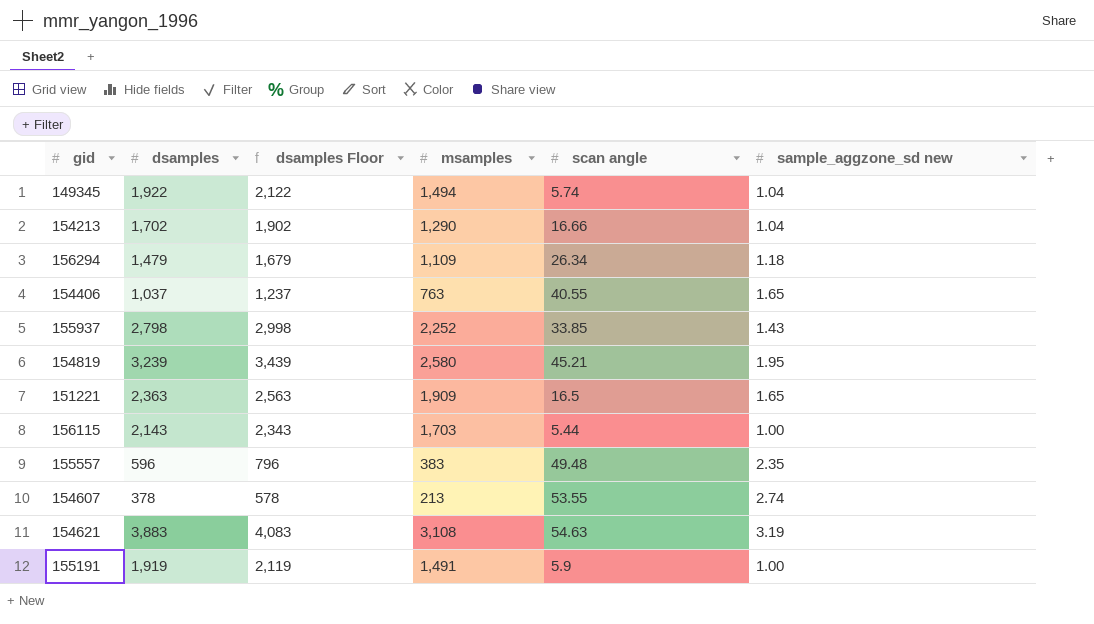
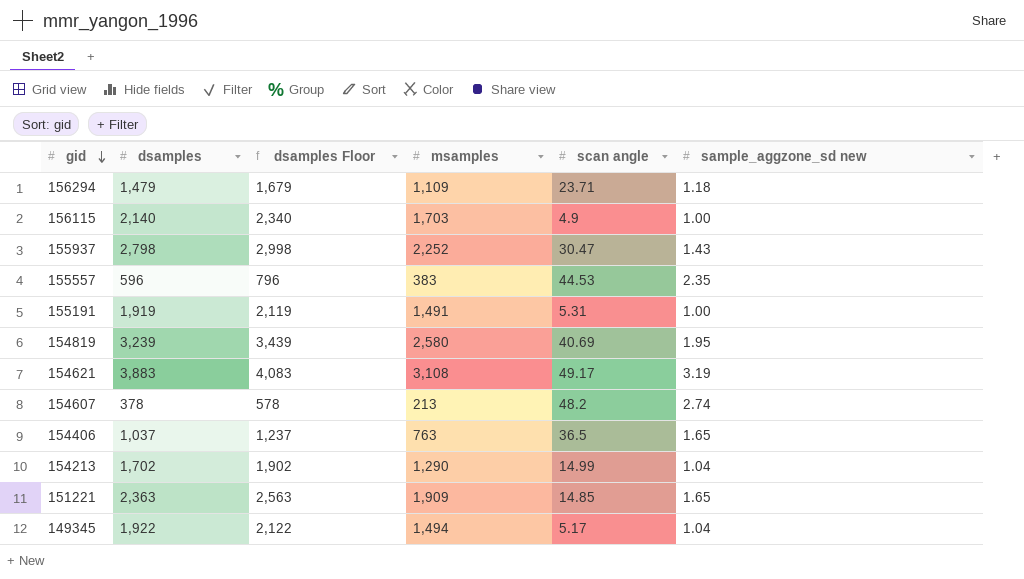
row order: none -> gid descending
156294 | scan angle: 26.34 -> 23.71
156115 | dsamples: 2,143 -> 2,140
156115 | dsamples Floor: 2,343 -> 2,340
156115 | scan angle: 5.44 -> 4.9
155937 | scan angle: 33.85 -> 30.47
155557 | scan angle: 49.48 -> 44.53
155191 | scan angle: 5.9 -> 5.31
154819 | scan angle: 45.21 -> 40.69
154621 | scan angle: 54.63 -> 49.17
154607 | scan angle: 53.55 -> 48.2
154406 | scan angle: 40.55 -> 36.5
154213 | scan angle: 16.66 -> 14.99
151221 | scan angle: 16.5 -> 14.85
149345 | scan angle: 5.74 -> 5.17

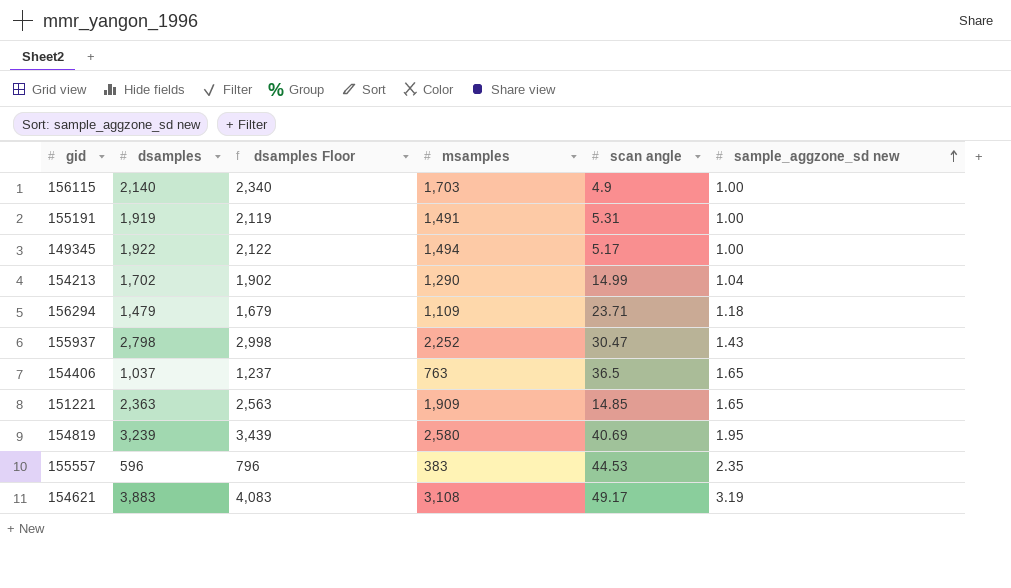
row order: gid descending -> sample_aggzone_sd new ascending
row 154607: 378 | 578 | 213 | 48.2 | 2.74 -> none
149345 | sample_aggzone_sd new: 1.04 -> 1.00

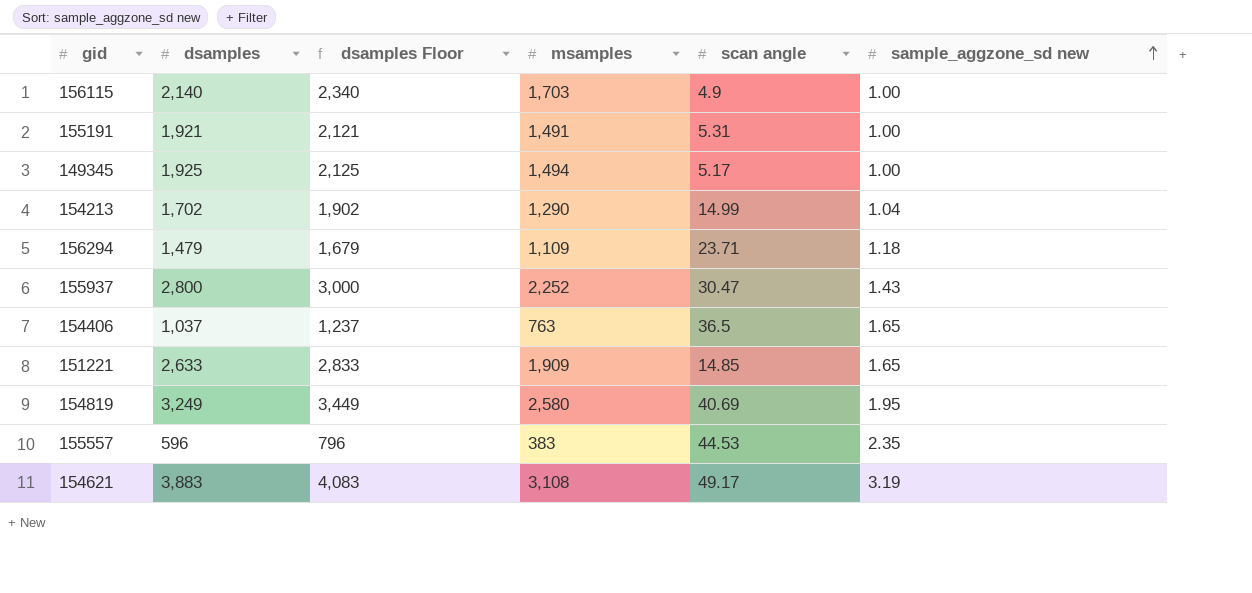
155191 | dsamples: 1,919 -> 1,921
155191 | dsamples Floor: 2,119 -> 2,121
149345 | dsamples: 1,922 -> 1,925
149345 | dsamples Floor: 2,122 -> 2,125
155937 | dsamples: 2,798 -> 2,800
155937 | dsamples Floor: 2,998 -> 3,000
151221 | dsamples: 2,363 -> 2,633
151221 | dsamples Floor: 2,563 -> 2,833
154819 | dsamples: 3,239 -> 3,249
154819 | dsamples Floor: 3,439 -> 3,449

